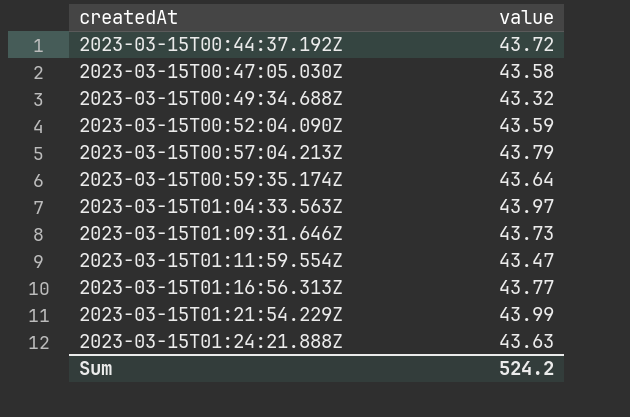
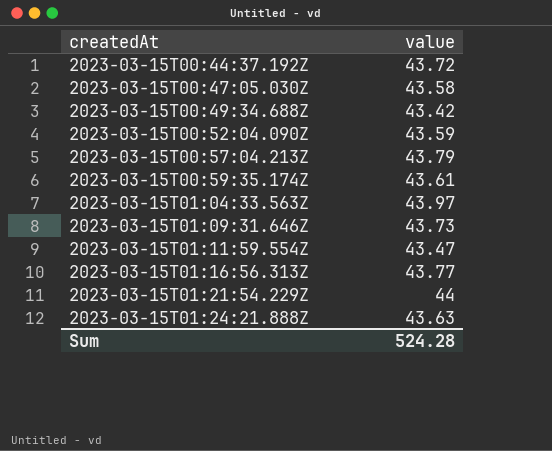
2023-03-15T00:49:34.688Z | value: 43.32 -> 43.42
2023-03-15T00:59:35.174Z | value: 43.64 -> 43.61
2023-03-15T01:21:54.229Z | value: 43.99 -> 44
Sum | value: 524.2 -> 524.28

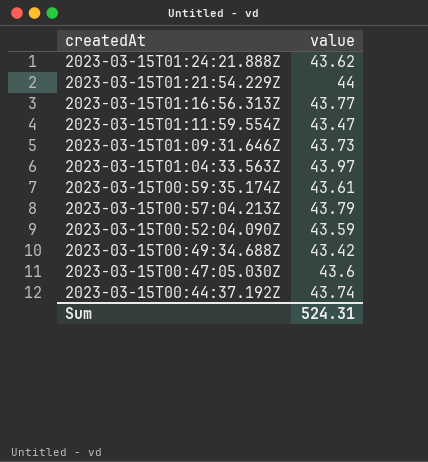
row order: createdAt ascending -> createdAt descending
2023-03-15T01:24:21.888Z | value: 43.63 -> 43.62
2023-03-15T00:47:05.030Z | value: 43.58 -> 43.6
2023-03-15T00:44:37.192Z | value: 43.72 -> 43.74
Sum | value: 524.28 -> 524.31

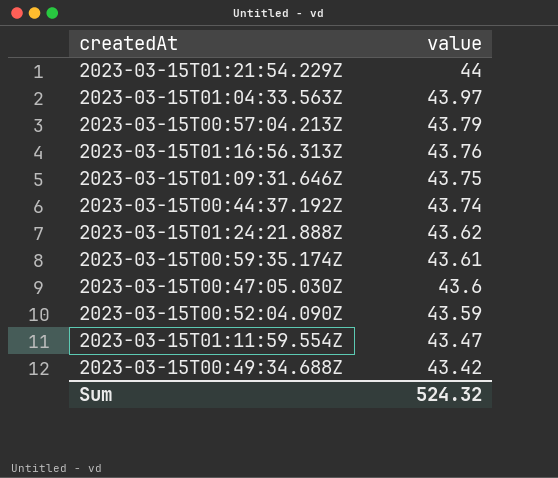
row order: createdAt descending -> value descending
2023-03-15T01:16:56.313Z | value: 43.77 -> 43.76
2023-03-15T01:09:31.646Z | value: 43.73 -> 43.75
Sum | value: 524.31 -> 524.32

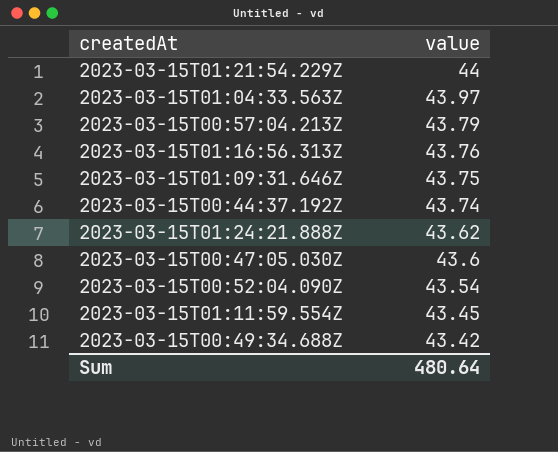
row 2023-03-15T00:59:35.174Z: 43.61 -> none
2023-03-15T00:52:04.090Z | value: 43.59 -> 43.54
2023-03-15T01:11:59.554Z | value: 43.47 -> 43.45
Sum | value: 524.32 -> 480.64

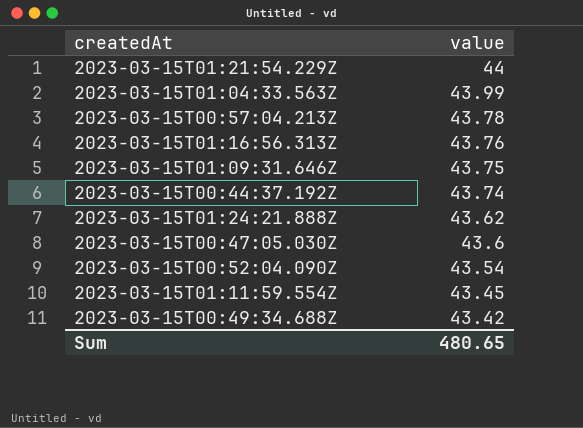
2023-03-15T01:04:33.563Z | value: 43.97 -> 43.99
2023-03-15T00:57:04.213Z | value: 43.79 -> 43.78
Sum | value: 480.64 -> 480.65

